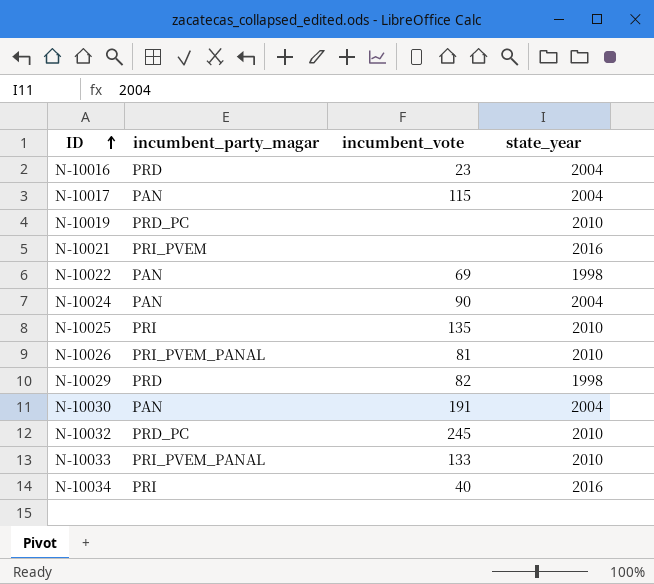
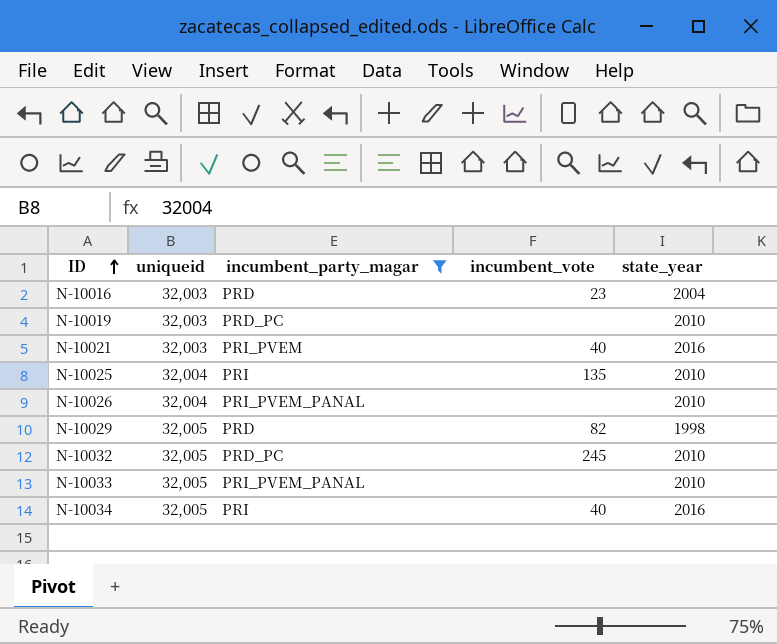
filter: none -> incumbent_party_magar != PAN
column uniqueid | position: none -> 2
N-10021 | incumbent_vote: none -> 40
N-10026 | incumbent_vote: 81 -> none
N-10033 | incumbent_vote: 133 -> none

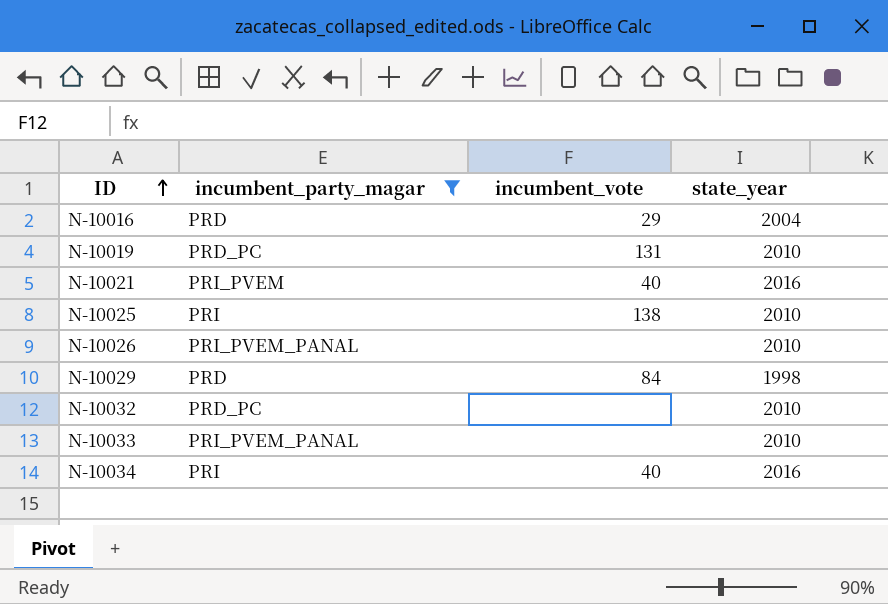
column uniqueid | position: 2 -> none
N-10016 | incumbent_vote: 23 -> 29
N-10019 | incumbent_vote: none -> 131
N-10025 | incumbent_vote: 135 -> 138
N-10029 | incumbent_vote: 82 -> 84
N-10032 | incumbent_vote: 245 -> none

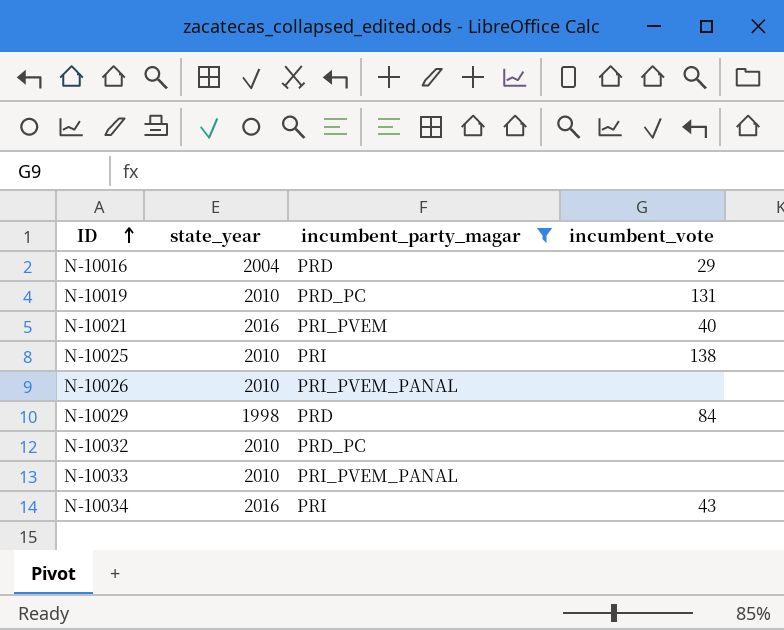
column state_year | position: 4 -> 2
N-10034 | incumbent_vote: 40 -> 43

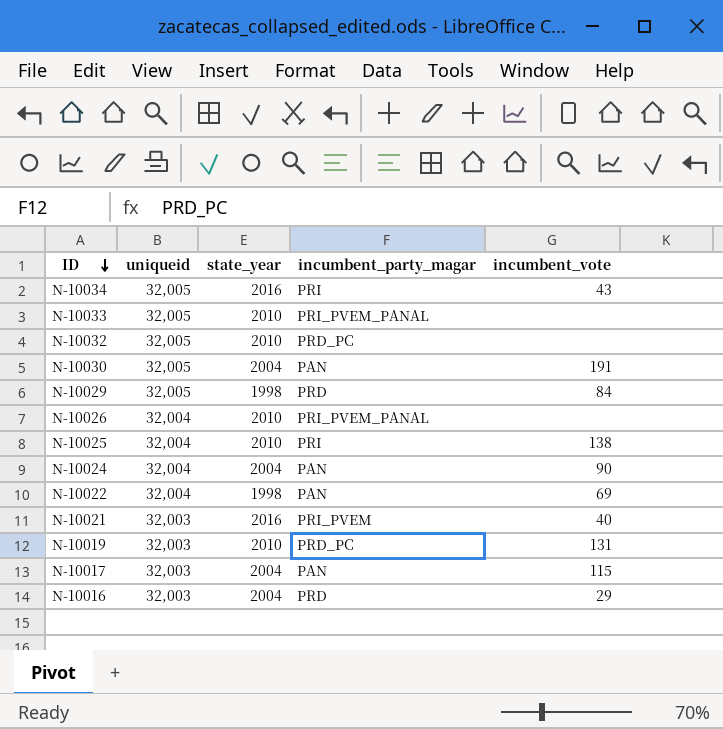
filter: incumbent_party_magar != PAN -> none
row order: ID ascending -> ID descending
column uniqueid | position: none -> 2

